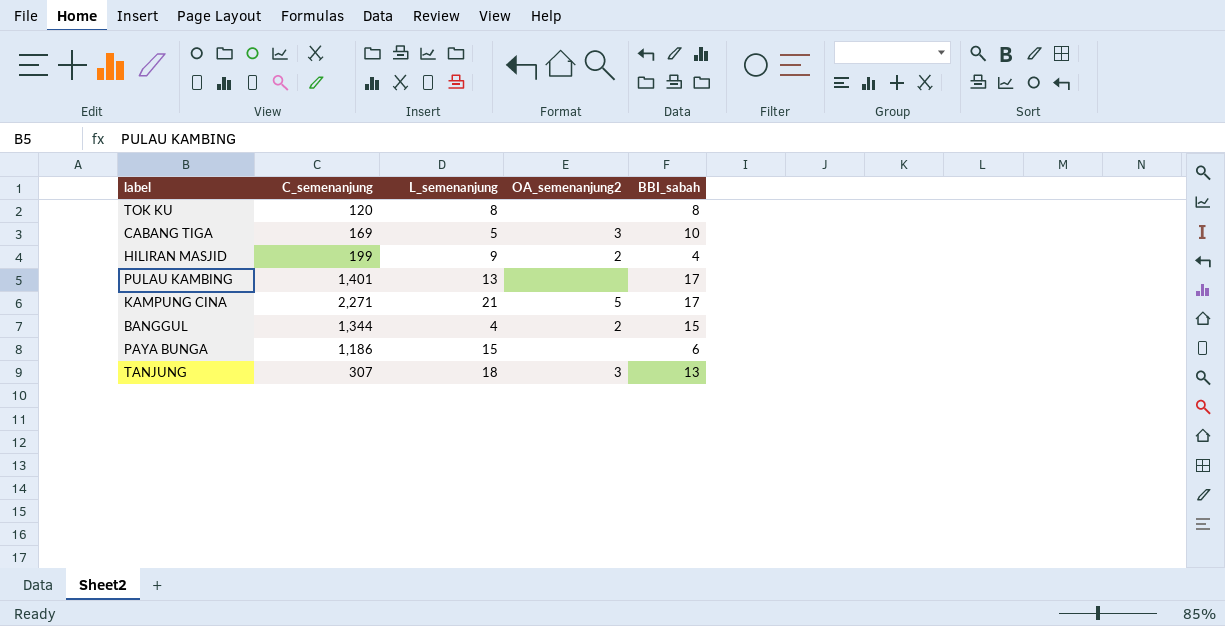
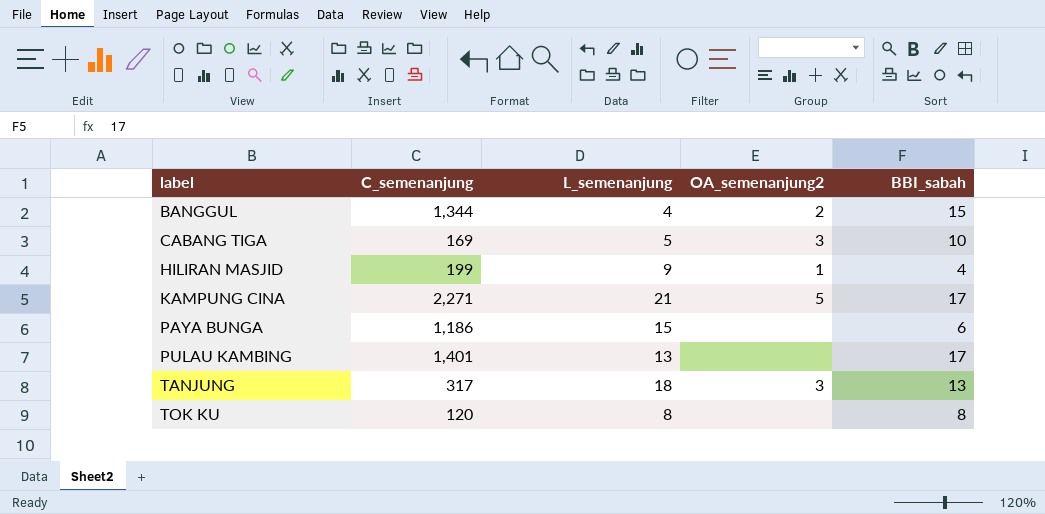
row order: none -> label ascending
HILIRAN MASJID | OA_semenanjung2: 2 -> 1
TANJUNG | C_semenanjung: 307 -> 317

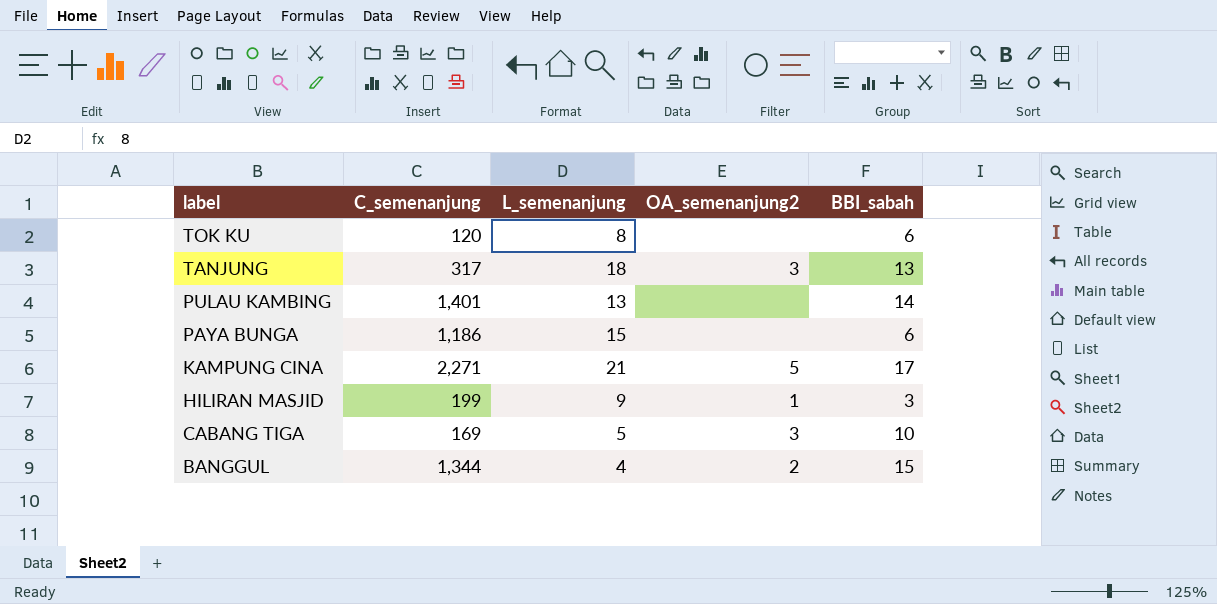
row order: label ascending -> label descending
TOK KU | BBI_sabah: 8 -> 6
PULAU KAMBING | BBI_sabah: 17 -> 14
HILIRAN MASJID | BBI_sabah: 4 -> 3

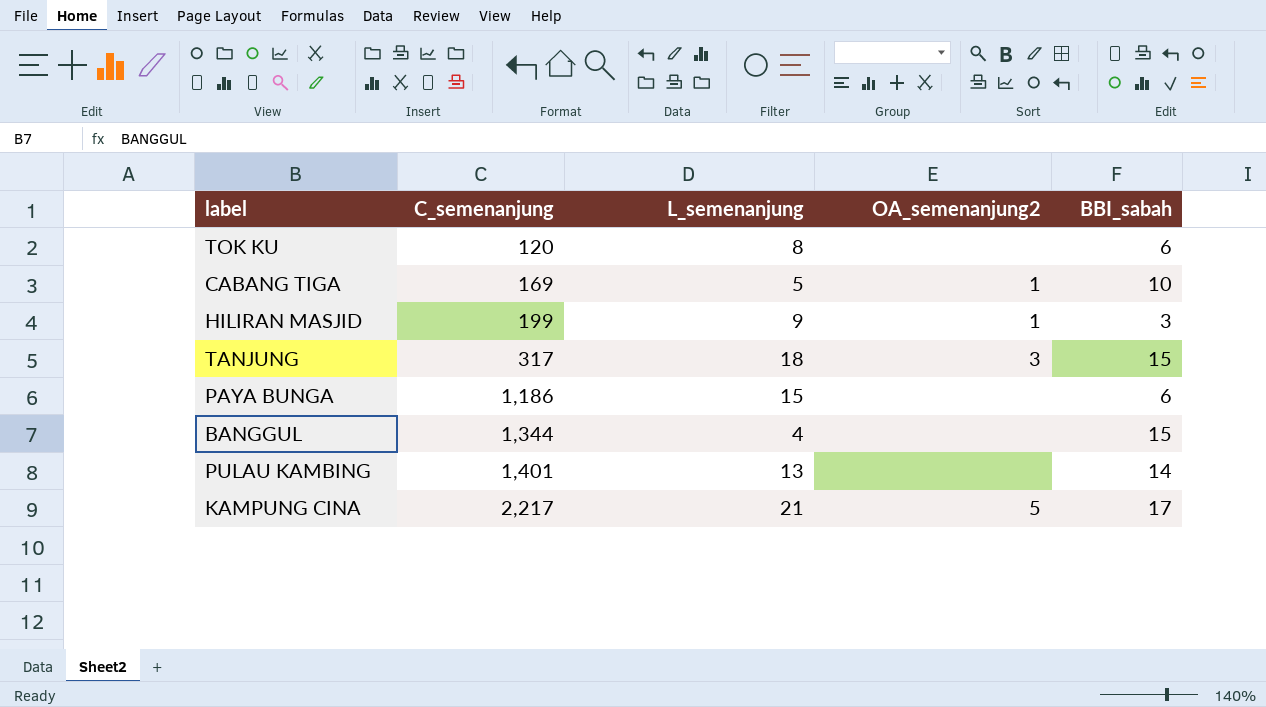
row order: label descending -> C_semenanjung ascending
CABANG TIGA | OA_semenanjung2: 3 -> 1
TANJUNG | BBI_sabah: 13 -> 15
BANGGUL | OA_semenanjung2: 2 -> none
KAMPUNG CINA | C_semenanjung: 2,271 -> 2,217

